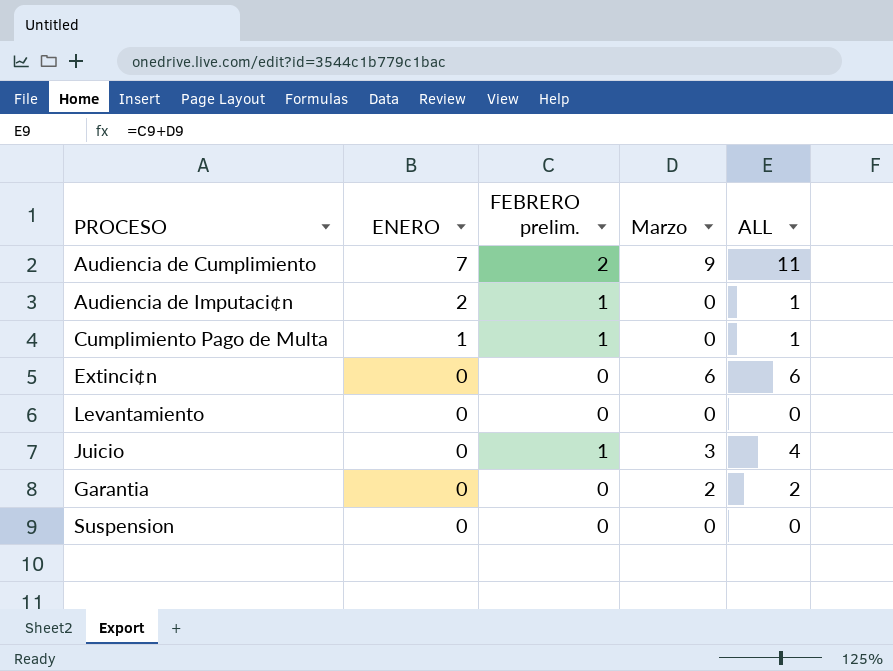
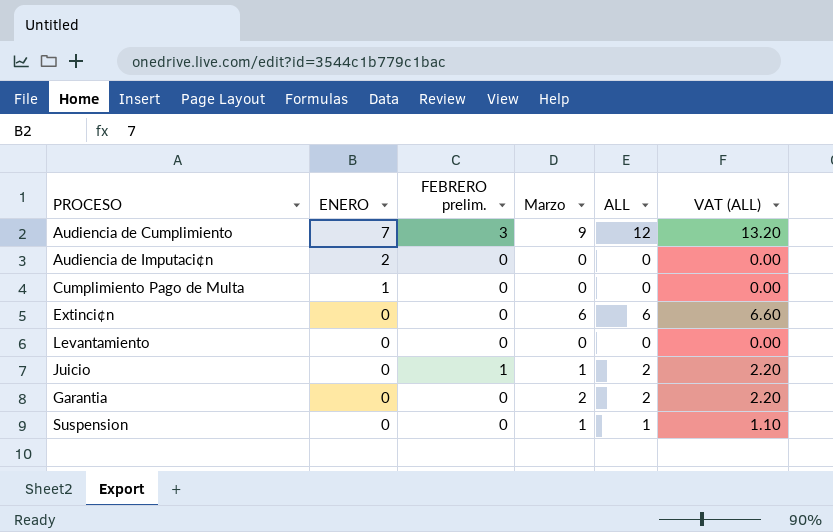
column VAT (ALL) | formula: none -> [ALL] * 1.1
Audiencia de Cumplimiento | FEBRERO prelim.: 2 -> 3
Audiencia de Cumplimiento | ALL: 11 -> 12
Audiencia de Imputaci¢n | FEBRERO prelim.: 1 -> 0
Audiencia de Imputaci¢n | ALL: 1 -> 0
Cumplimiento Pago de Multa | FEBRERO prelim.: 1 -> 0
Cumplimiento Pago de Multa | ALL: 1 -> 0
Juicio | Marzo: 3 -> 1
Juicio | ALL: 4 -> 2
Suspension | Marzo: 0 -> 1
Suspension | ALL: 0 -> 1

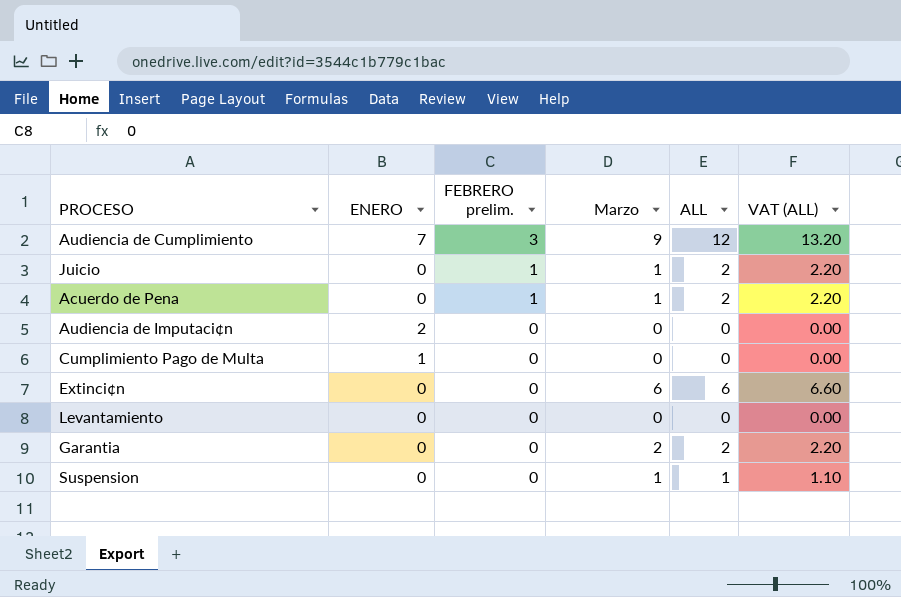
row order: ENERO descending -> FEBRERO prelim. descending
row Acuerdo de Pena: none -> 0 | 1 | 1 | 2 | 2.20

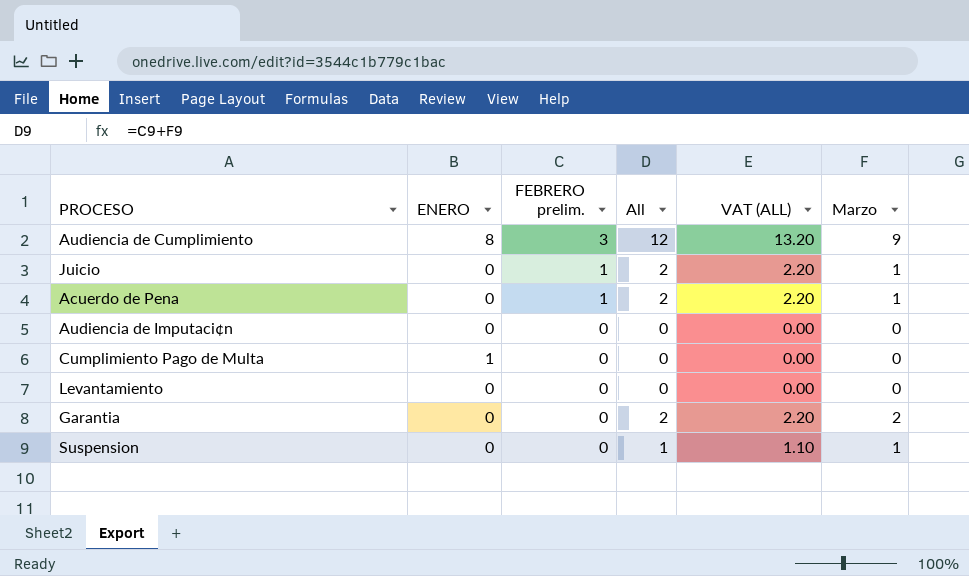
column name: ALL -> All
column Marzo | position: 4 -> 6
row Extinci¢n: 0 | 0 | 6 | 6 | 6.60 -> none
Audiencia de Cumplimiento | ENERO: 7 -> 8
Audiencia de Imputaci¢n | ENERO: 2 -> 0

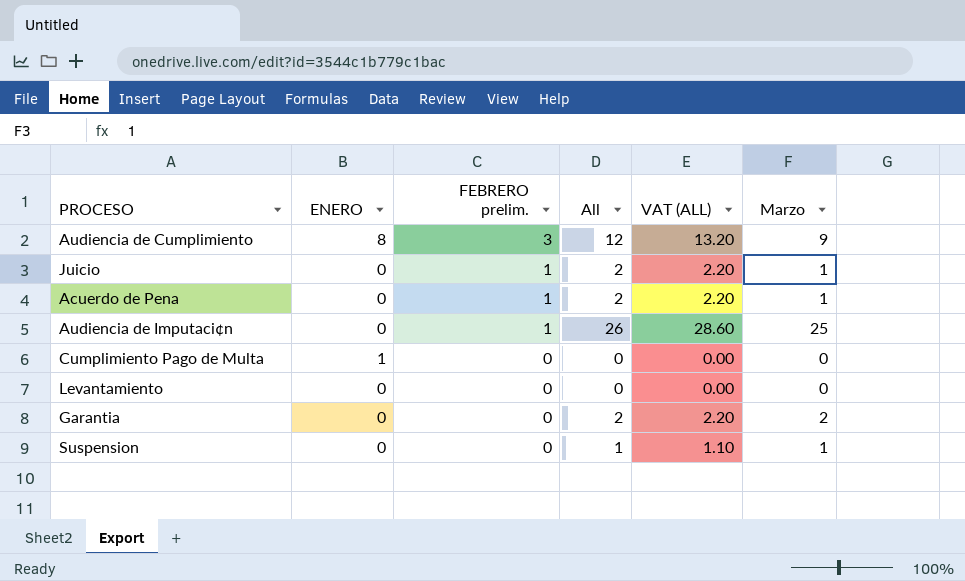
Audiencia de Imputaci¢n | FEBRERO prelim.: 0 -> 1
Audiencia de Imputaci¢n | All: 0 -> 26
Audiencia de Imputaci¢n | VAT (ALL): 0.00 -> 28.60
Audiencia de Imputaci¢n | Marzo: 0 -> 25

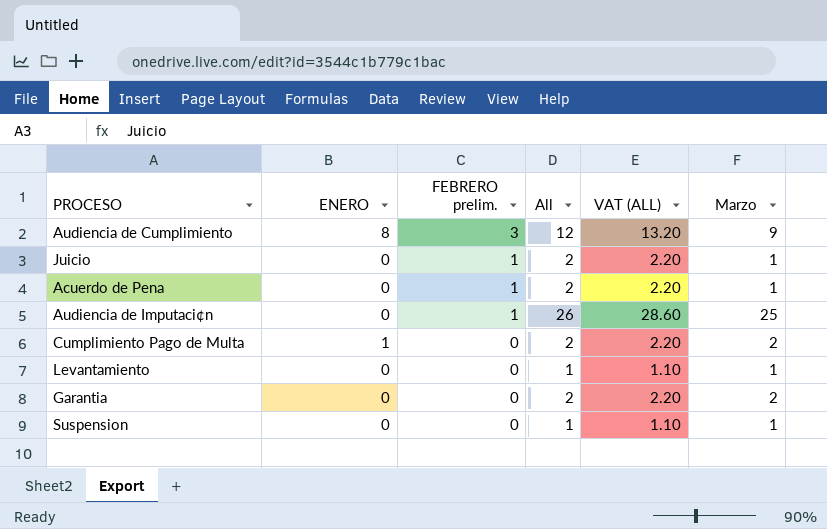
Cumplimiento Pago de Multa | All: 0 -> 2
Cumplimiento Pago de Multa | VAT (ALL): 0.00 -> 2.20
Cumplimiento Pago de Multa | Marzo: 0 -> 2
Levantamiento | All: 0 -> 1
Levantamiento | VAT (ALL): 0.00 -> 1.10
Levantamiento | Marzo: 0 -> 1

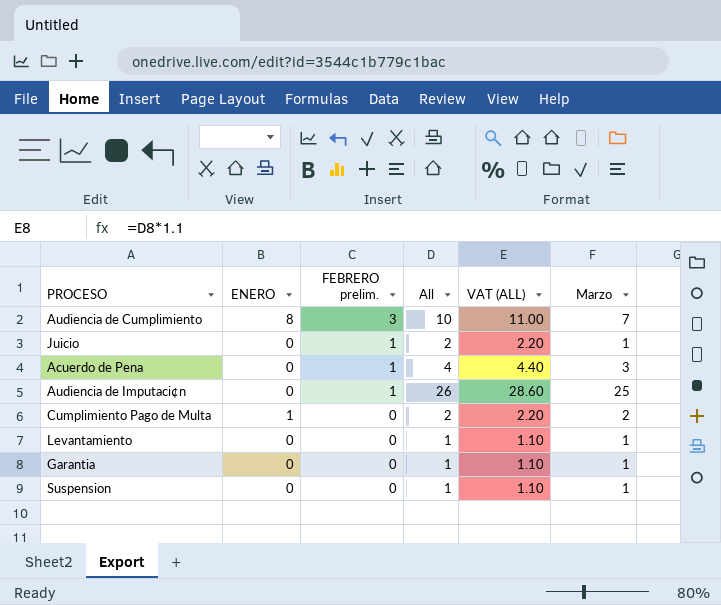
Audiencia de Cumplimiento | All: 12 -> 10
Audiencia de Cumplimiento | VAT (ALL): 13.20 -> 11.00
Audiencia de Cumplimiento | Marzo: 9 -> 7
Acuerdo de Pena | All: 2 -> 4
Acuerdo de Pena | VAT (ALL): 2.20 -> 4.40
Acuerdo de Pena | Marzo: 1 -> 3
Garantia | All: 2 -> 1
Garantia | VAT (ALL): 2.20 -> 1.10
Garantia | Marzo: 2 -> 1

